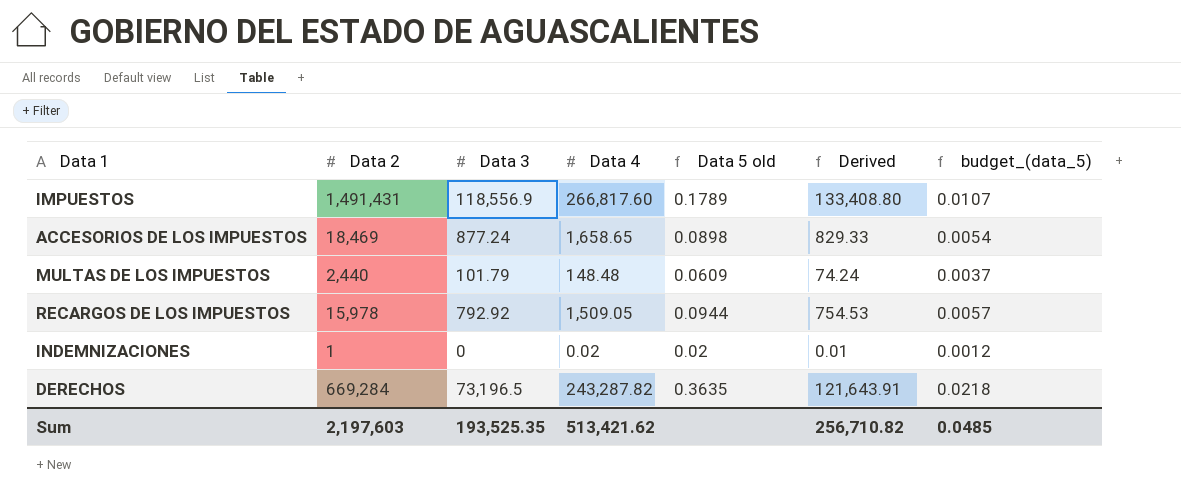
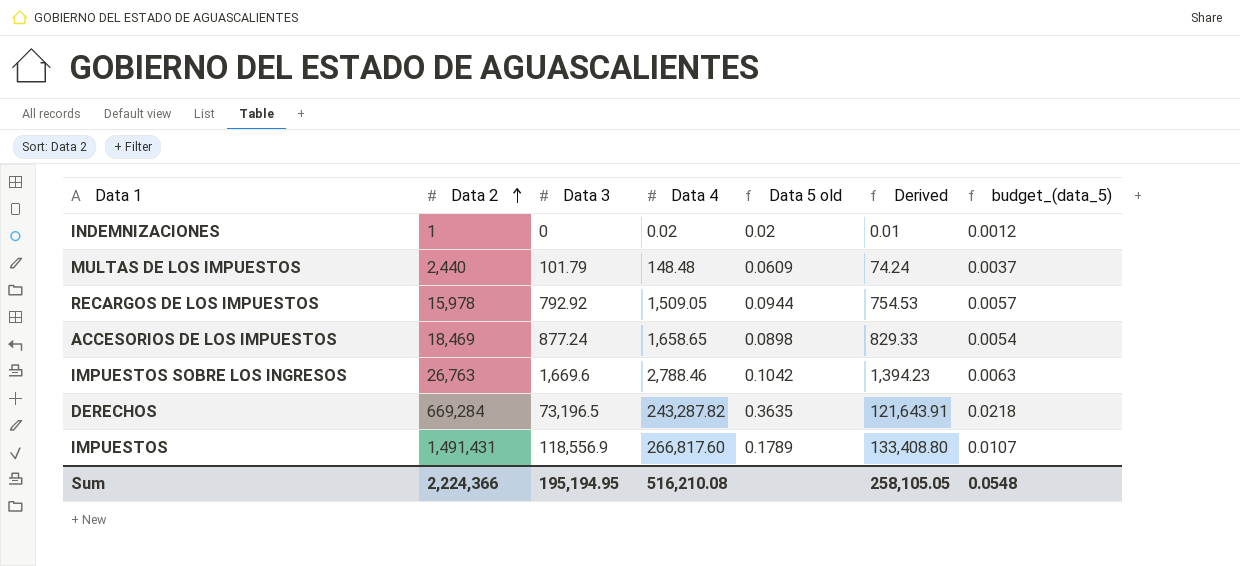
row order: none -> Data 2 ascending
row IMPUESTOS SOBRE LOS INGRESOS: none -> 26,763 | 1,669.6 | 2,788.46 | 0.1042 | 1,394.23 | 0.0063
Sum | Data 2: 2,197,603 -> 2,224,366
Sum | Data 3: 193,525.35 -> 195,194.95
Sum | Data 4: 513,421.62 -> 516,210.08
Sum | Derived: 256,710.82 -> 258,105.05
Sum | budget_(data_5): 0.0485 -> 0.0548

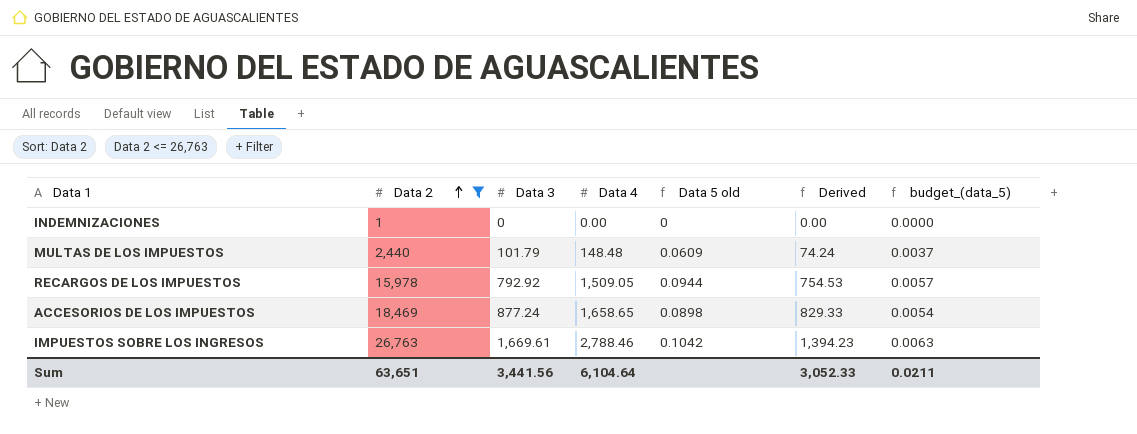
filter: none -> Data 2 <= 26,763
INDEMNIZACIONES | Data 4: 0.02 -> 0.00
INDEMNIZACIONES | Data 5 old: 0.02 -> 0
INDEMNIZACIONES | Derived: 0.01 -> 0.00
INDEMNIZACIONES | budget_(data_5): 0.0012 -> 0.0000
IMPUESTOS SOBRE LOS INGRESOS | Data 3: 1,669.6 -> 1,669.61
Sum | Data 2: 2,224,366 -> 63,651
Sum | Data 3: 195,194.95 -> 3,441.56
Sum | Data 4: 516,210.08 -> 6,104.64
Sum | Derived: 258,105.05 -> 3,052.33
Sum | budget_(data_5): 0.0548 -> 0.0211

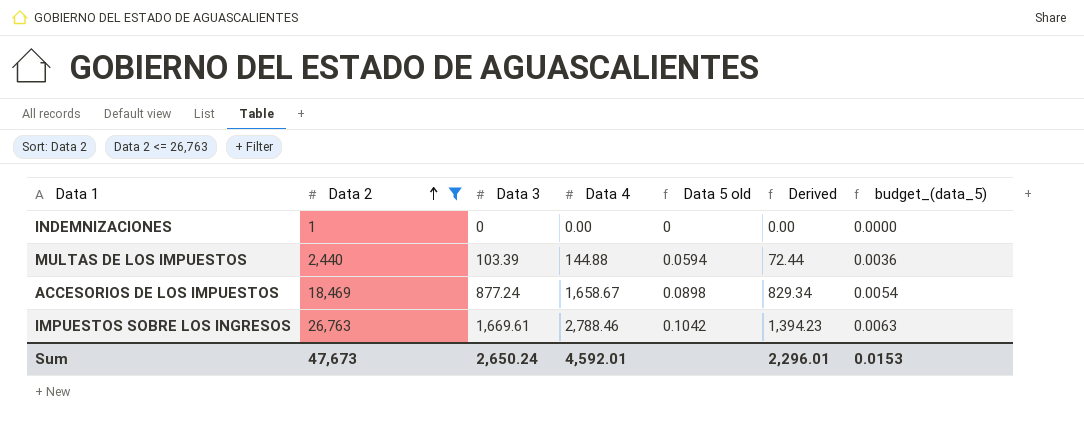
row RECARGOS DE LOS IMPUESTOS: 15,978 | 792.92 | 1,509.05 | 0.0944 | 754.53 | 0.0057 -> none
MULTAS DE LOS IMPUESTOS | Data 3: 101.79 -> 103.39
MULTAS DE LOS IMPUESTOS | Data 4: 148.48 -> 144.88
MULTAS DE LOS IMPUESTOS | Data 5 old: 0.0609 -> 0.0594
MULTAS DE LOS IMPUESTOS | Derived: 74.24 -> 72.44
MULTAS DE LOS IMPUESTOS | budget_(data_5): 0.0037 -> 0.0036
ACCESORIOS DE LOS IMPUESTOS | Data 4: 1,658.65 -> 1,658.67
ACCESORIOS DE LOS IMPUESTOS | Derived: 829.33 -> 829.34
Sum | Data 2: 63,651 -> 47,673
Sum | Data 3: 3,441.56 -> 2,650.24
Sum | Data 4: 6,104.64 -> 4,592.01
Sum | Derived: 3,052.33 -> 2,296.01
Sum | budget_(data_5): 0.0211 -> 0.0153

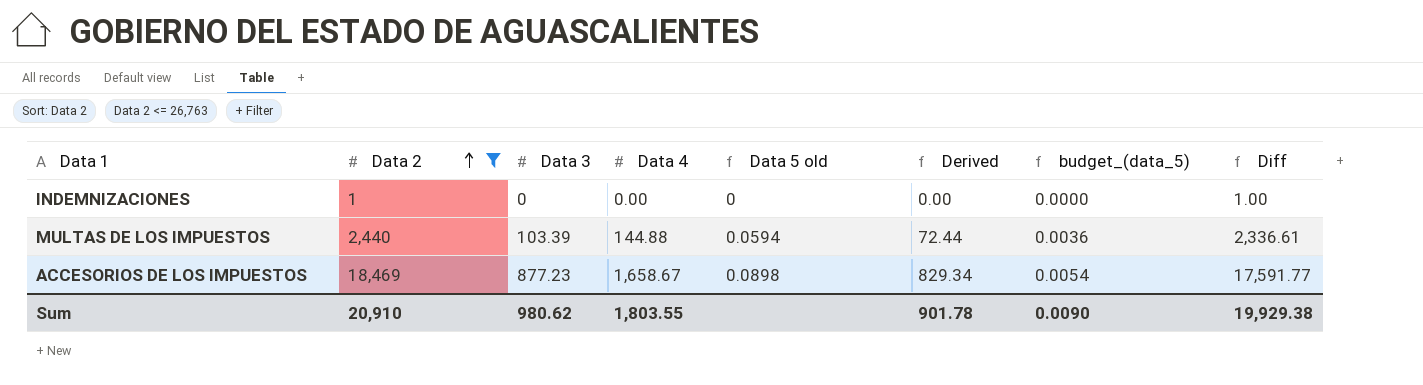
column Diff | formula: none -> [Data 2] - [Data 3]
row IMPUESTOS SOBRE LOS INGRESOS: 26,763 | 1,669.61 | 2,788.46 | 0.1042 | 1,394.23 | 0.0063 -> none
ACCESORIOS DE LOS IMPUESTOS | Data 3: 877.24 -> 877.23
Sum | Data 2: 47,673 -> 20,910
Sum | Data 3: 2,650.24 -> 980.62
Sum | Data 4: 4,592.01 -> 1,803.55
Sum | Derived: 2,296.01 -> 901.78
Sum | budget_(data_5): 0.0153 -> 0.0090

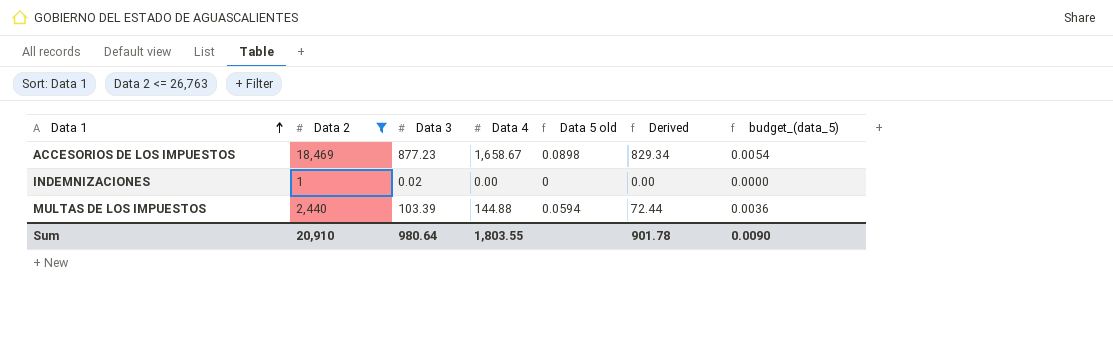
row order: Data 2 ascending -> Data 1 ascending
column Diff | formula: [Data 2] - [Data 3] -> none
INDEMNIZACIONES | Data 3: 0 -> 0.02
Sum | Data 3: 980.62 -> 980.64

